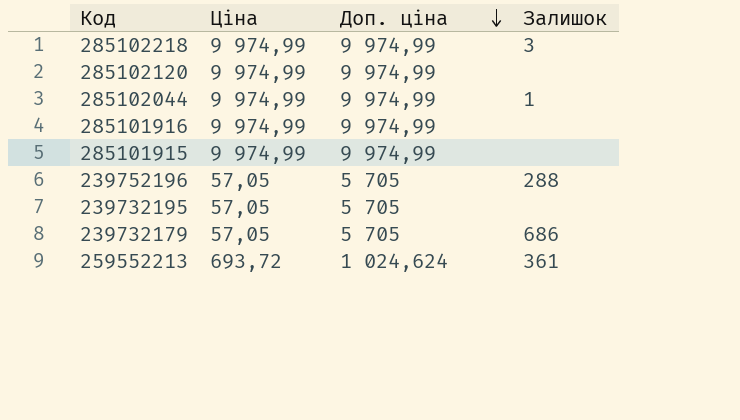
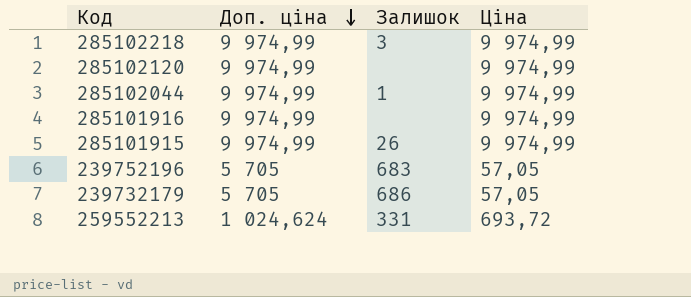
column Ціна | position: 2 -> 4
row 239732195: 57,05 | 5 705 | none -> none
285101915 | Залишок: none -> 26
239752196 | Залишок: 288 -> 683
259552213 | Залишок: 361 -> 331

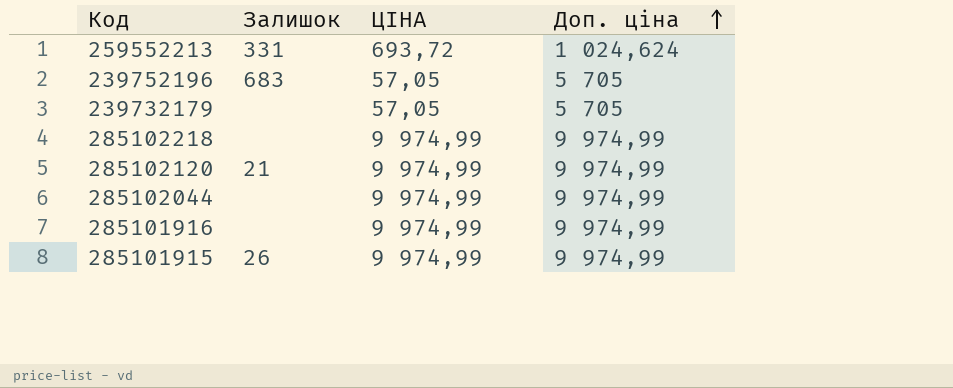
row order: Доп. ціна descending -> Доп. ціна ascending
column name: Ціна -> ЦІНА
column Доп. ціна | position: 2 -> 4
239732179 | Залишок: 686 -> none
285102218 | Залишок: 3 -> none
285102120 | Залишок: none -> 21
285102044 | Залишок: 1 -> none

